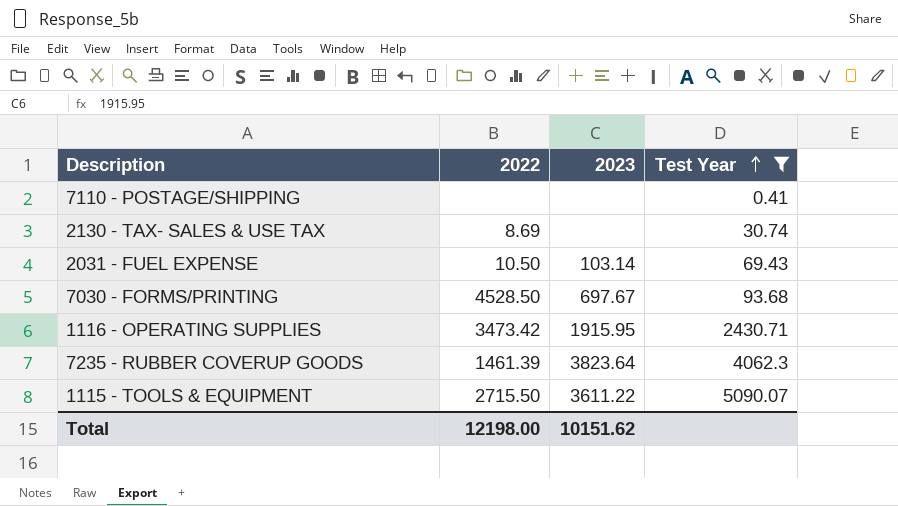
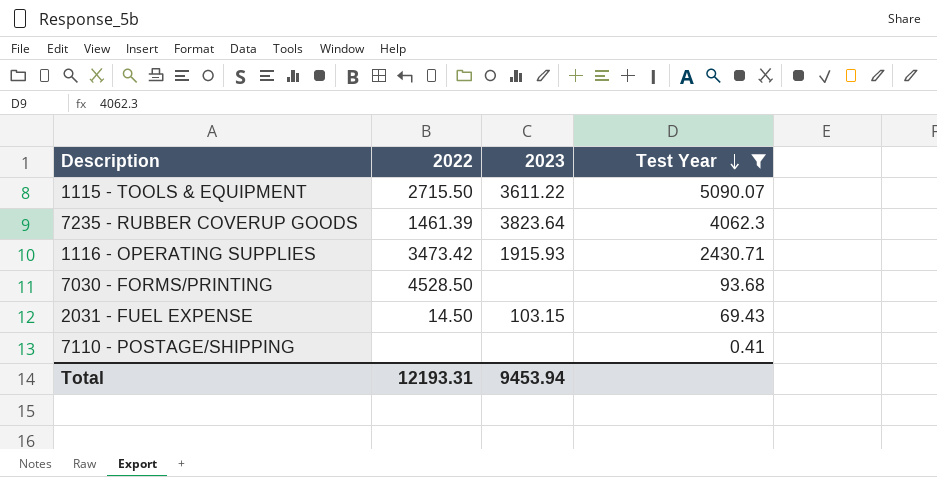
row order: Test Year ascending -> Test Year descending
row 2130 - TAX- SALES & USE TAX: 8.69 | none | 30.74 -> none
1116 - OPERATING SUPPLIES | 2023: 1915.95 -> 1915.93
7030 - FORMS/PRINTING | 2023: 697.67 -> none
2031 - FUEL EXPENSE | 2022: 10.50 -> 14.50
2031 - FUEL EXPENSE | 2023: 103.14 -> 103.15
Total | 2022: 12198.00 -> 12193.31
Total | 2023: 10151.62 -> 9453.94

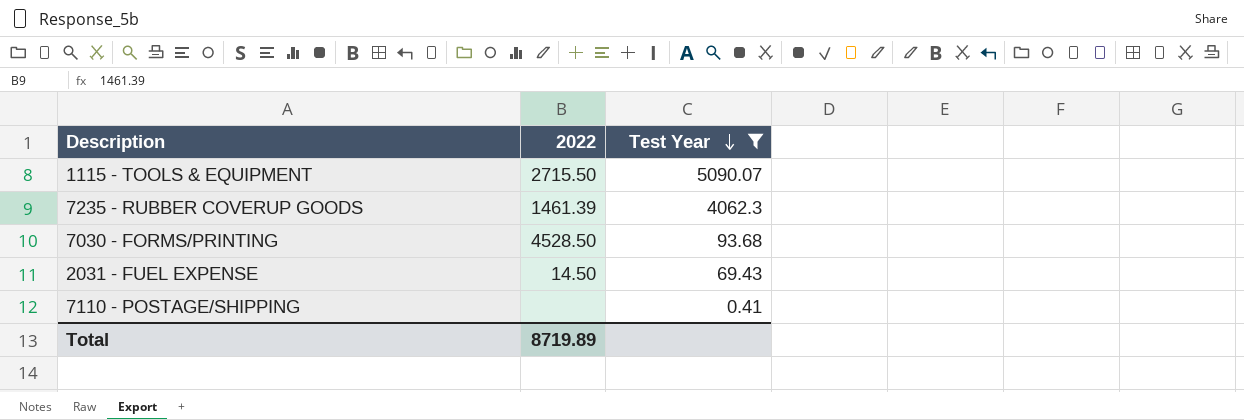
column 2023 | position: 3 -> none
row 1116 - OPERATING SUPPLIES: 3473.42 | 1915.93 | 2430.71 -> none
Total | 2022: 12193.31 -> 8719.89

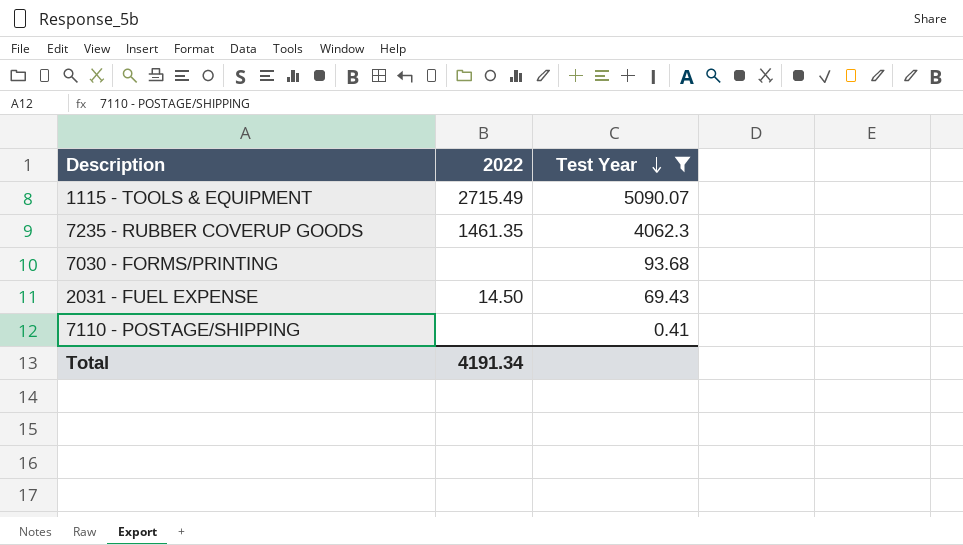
1115 - TOOLS & EQUIPMENT | 2022: 2715.50 -> 2715.49
7235 - RUBBER COVERUP GOODS | 2022: 1461.39 -> 1461.35
7030 - FORMS/PRINTING | 2022: 4528.50 -> none
Total | 2022: 8719.89 -> 4191.34

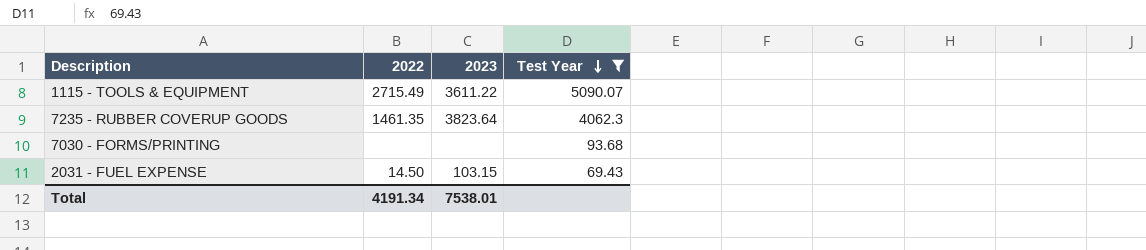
column 2023 | position: none -> 3
row 7110 - POSTAGE/SHIPPING: none | 0.41 -> none

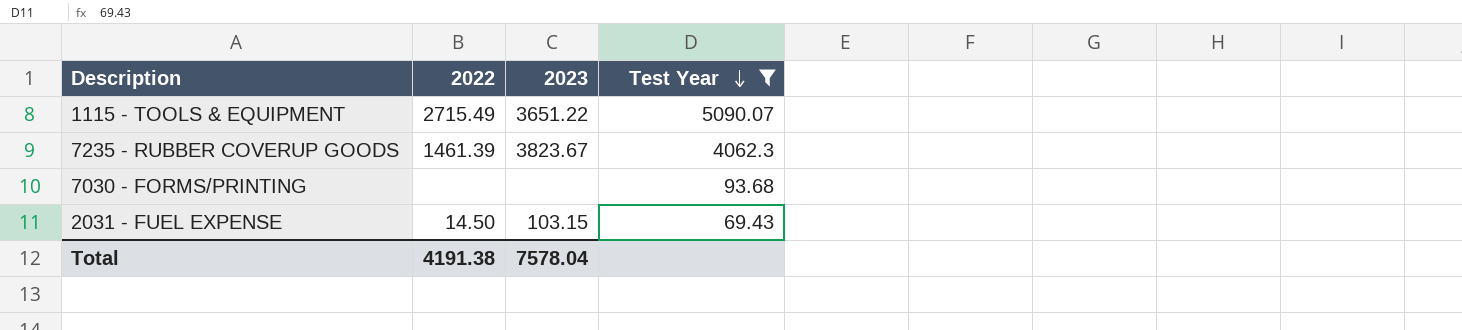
1115 - TOOLS & EQUIPMENT | 2023: 3611.22 -> 3651.22
7235 - RUBBER COVERUP GOODS | 2022: 1461.35 -> 1461.39
7235 - RUBBER COVERUP GOODS | 2023: 3823.64 -> 3823.67
Total | 2022: 4191.34 -> 4191.38
Total | 2023: 7538.01 -> 7578.04

